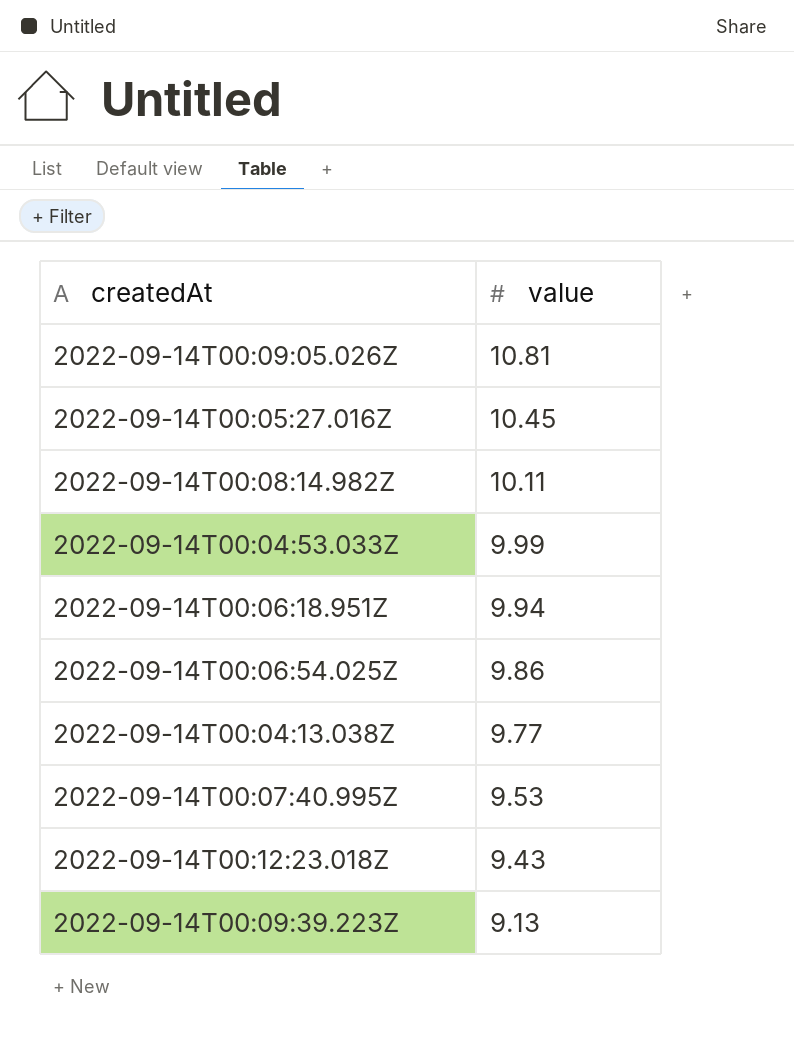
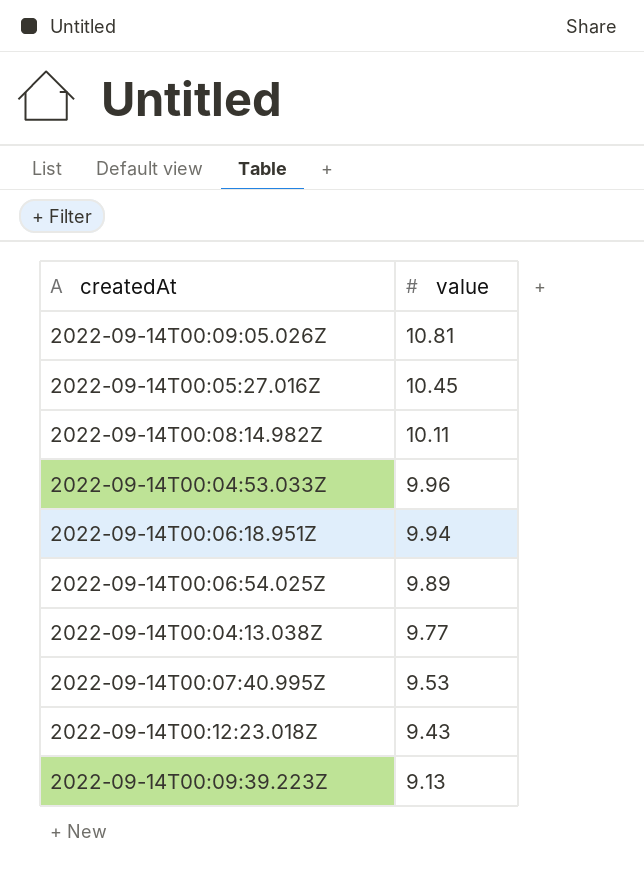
2022-09-14T00:04:53.033Z | value: 9.99 -> 9.96
2022-09-14T00:06:54.025Z | value: 9.86 -> 9.89

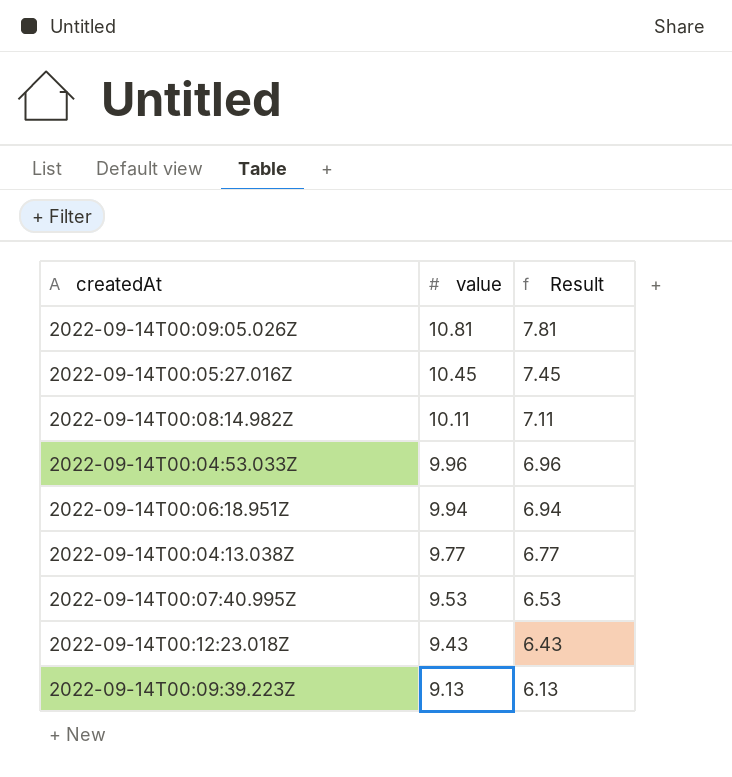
column Result | formula: none -> [value] - 3
row 2022-09-14T00:06:54.025Z: 9.89 -> none

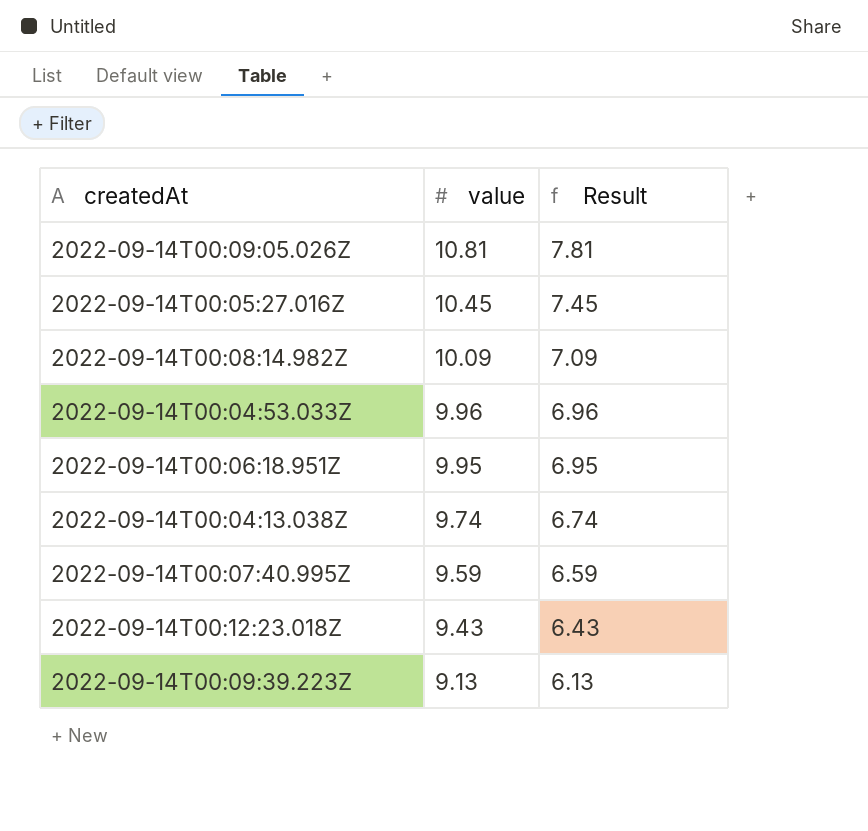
2022-09-14T00:08:14.982Z | value: 10.11 -> 10.09
2022-09-14T00:08:14.982Z | Result: 7.11 -> 7.09
2022-09-14T00:06:18.951Z | value: 9.94 -> 9.95
2022-09-14T00:06:18.951Z | Result: 6.94 -> 6.95
2022-09-14T00:04:13.038Z | value: 9.77 -> 9.74
2022-09-14T00:04:13.038Z | Result: 6.77 -> 6.74
2022-09-14T00:07:40.995Z | value: 9.53 -> 9.59
2022-09-14T00:07:40.995Z | Result: 6.53 -> 6.59

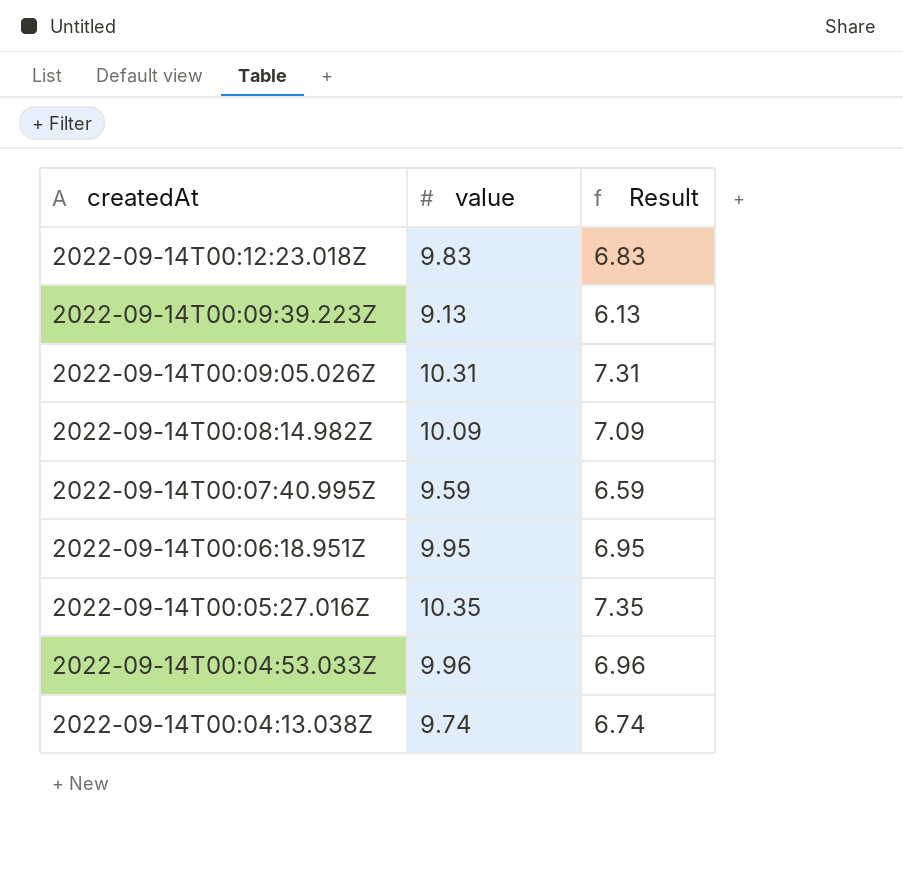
row order: value descending -> createdAt descending
2022-09-14T00:12:23.018Z | value: 9.43 -> 9.83
2022-09-14T00:12:23.018Z | Result: 6.43 -> 6.83
2022-09-14T00:09:05.026Z | value: 10.81 -> 10.31
2022-09-14T00:09:05.026Z | Result: 7.81 -> 7.31
2022-09-14T00:05:27.016Z | value: 10.45 -> 10.35
2022-09-14T00:05:27.016Z | Result: 7.45 -> 7.35

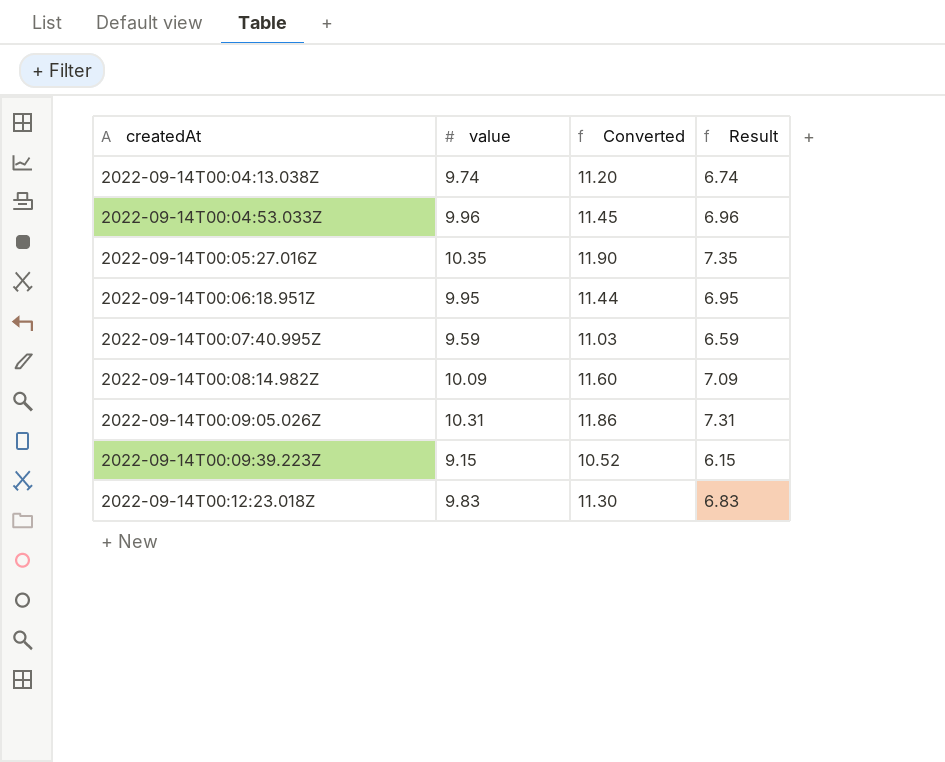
row order: createdAt descending -> createdAt ascending
column Converted | formula: none -> [value] * 1.15
2022-09-14T00:09:39.223Z | value: 9.13 -> 9.15
2022-09-14T00:09:39.223Z | Result: 6.13 -> 6.15

